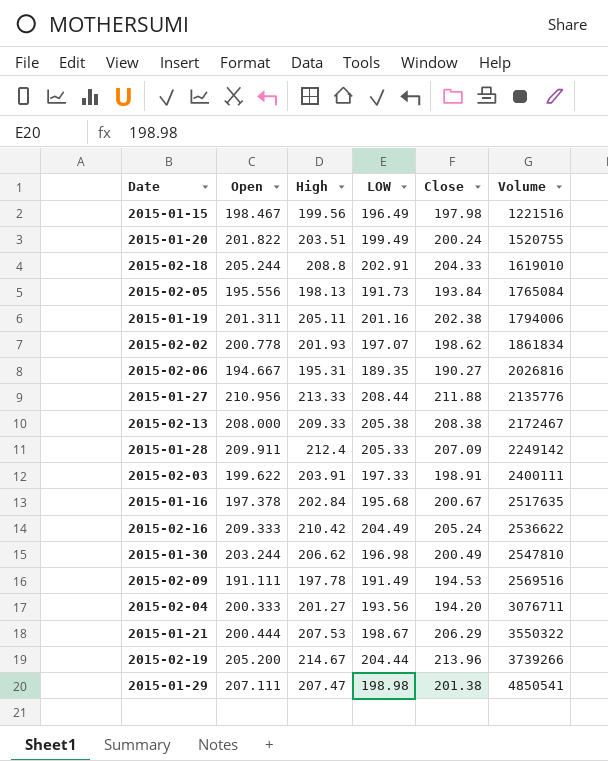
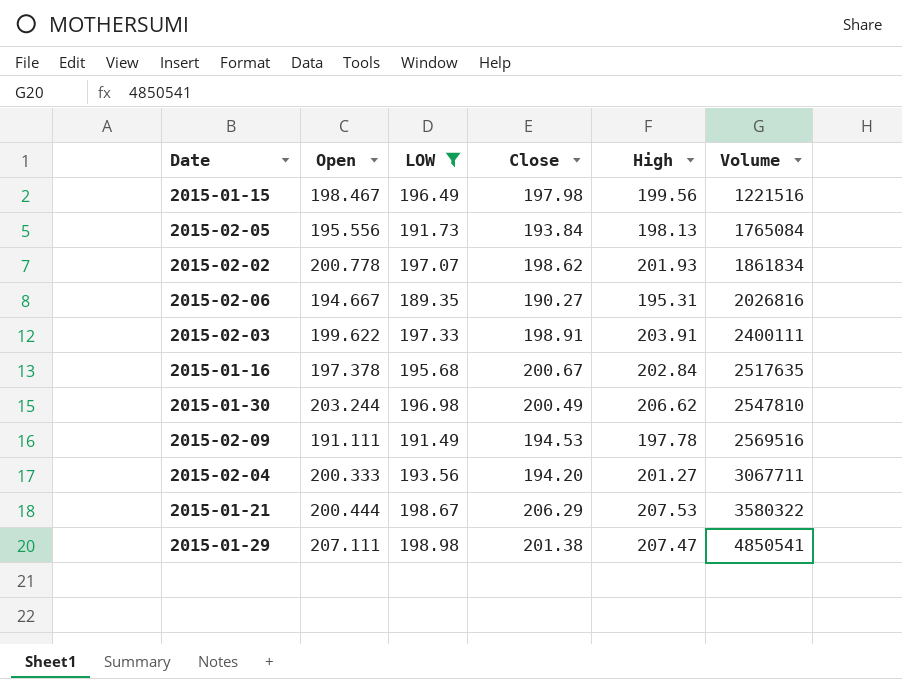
filter: none -> LOW <= 198.98
column High | position: 3 -> 5
2015-02-04 | Volume: 3076711 -> 3067711
2015-01-21 | Volume: 3550322 -> 3580322

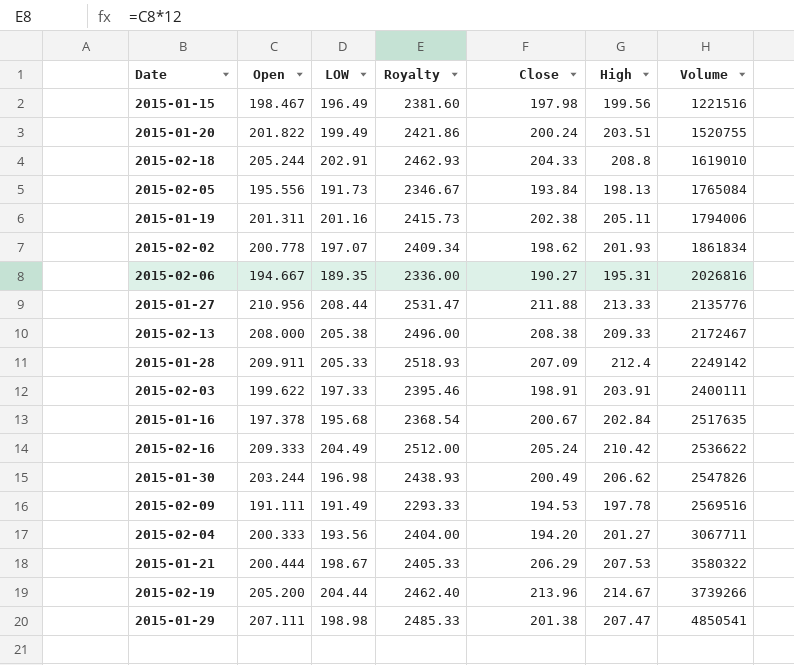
filter: LOW <= 198.98 -> none
column Royalty | formula: none -> [Open] * 12
2015-01-30 | Volume: 2547810 -> 2547826

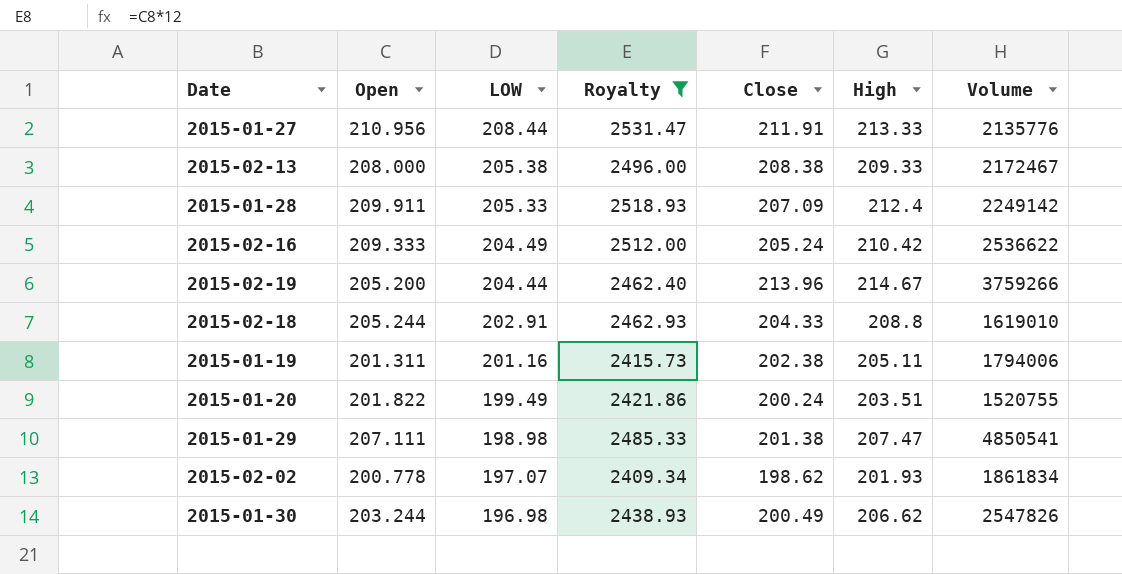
filter: none -> Royalty >= 2409.34
row order: Volume ascending -> LOW descending
2015-01-27 | Close: 211.88 -> 211.91
2015-02-19 | Volume: 3739266 -> 3759266

